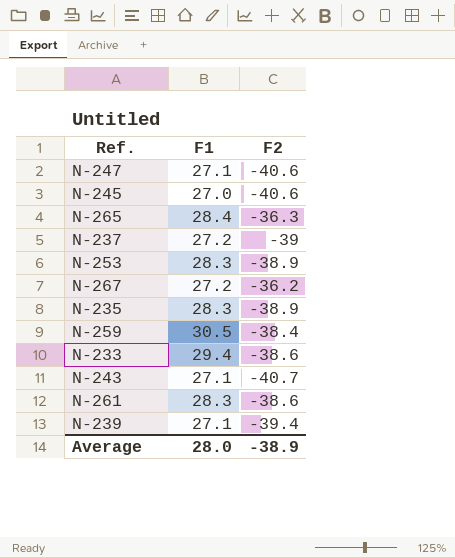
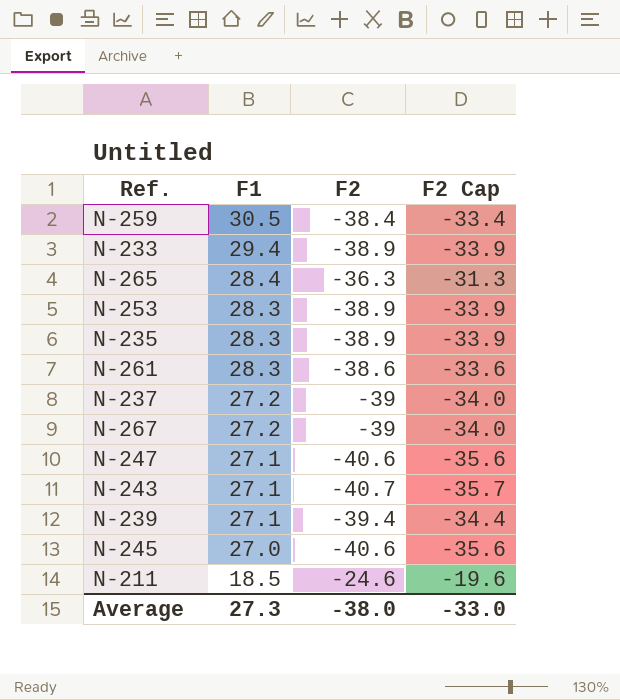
row order: none -> F1 descending
column F2 Cap | formula: none -> [F2] + 5
N-233 | F2: -38.6 -> -38.9
N-267 | F2: -36.2 -> -39
row N-211: none -> 18.5 | -24.6 | -19.6
Average | F1: 28.0 -> 27.3
Average | F2: -38.9 -> -38.0

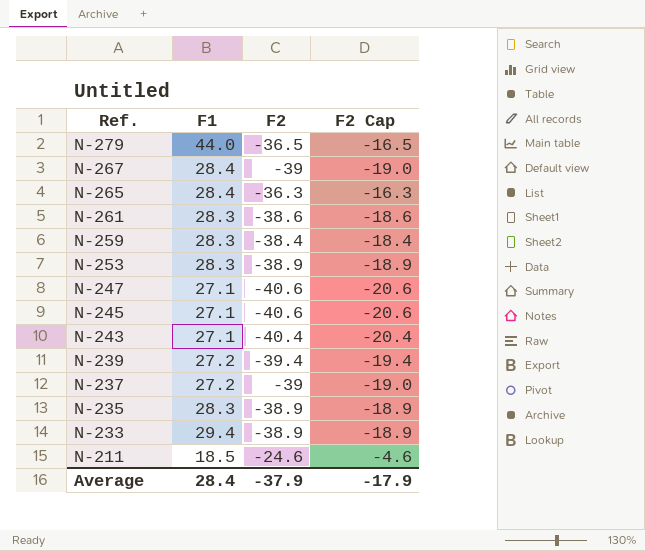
row order: F1 descending -> Ref. descending
column F2 Cap | formula: [F2] + 5 -> [F2] + 20
row N-279: none -> 44.0 | -36.5 | -16.5
N-267 | F1: 27.2 -> 28.4
N-259 | F1: 30.5 -> 28.3
N-245 | F1: 27.0 -> 27.1
N-243 | F2: -40.7 -> -40.4
N-239 | F1: 27.1 -> 27.2
Average | F1: 27.3 -> 28.4
Average | F2: -38.0 -> -37.9
Average | F2 Cap: -33.0 -> -17.9

